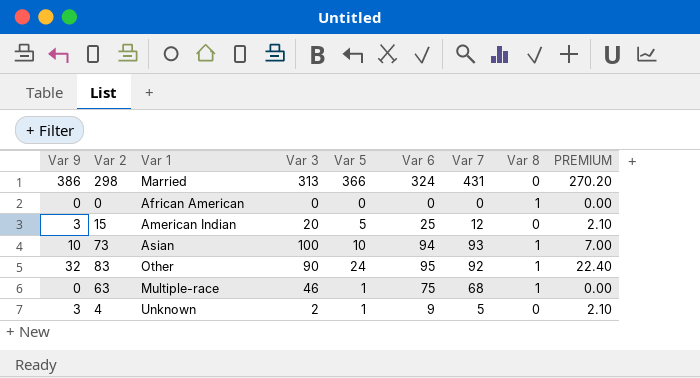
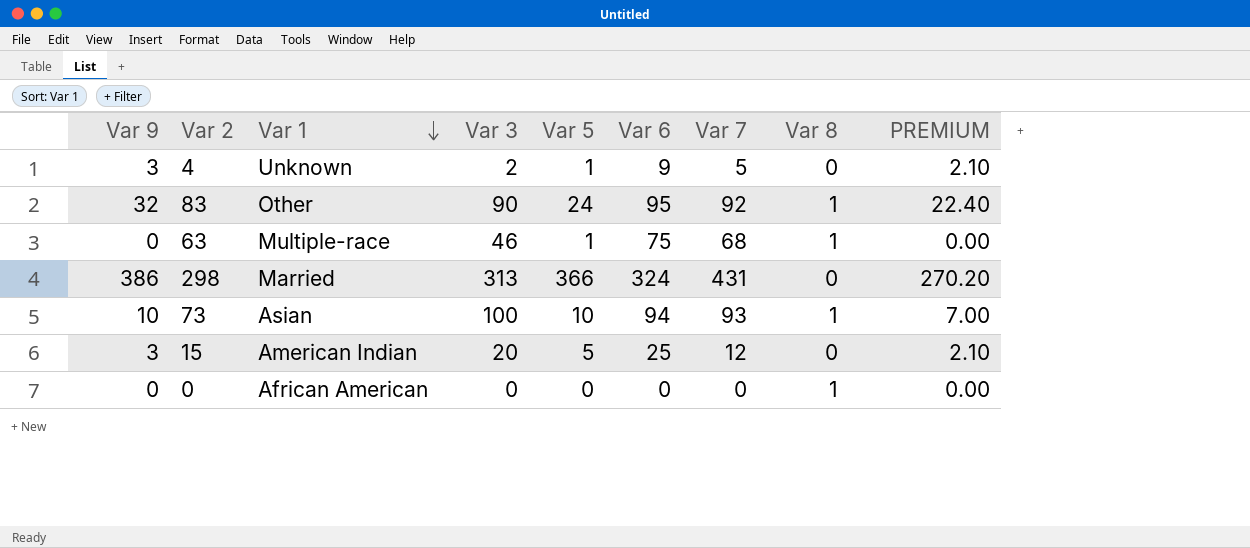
row order: none -> Var 1 descending

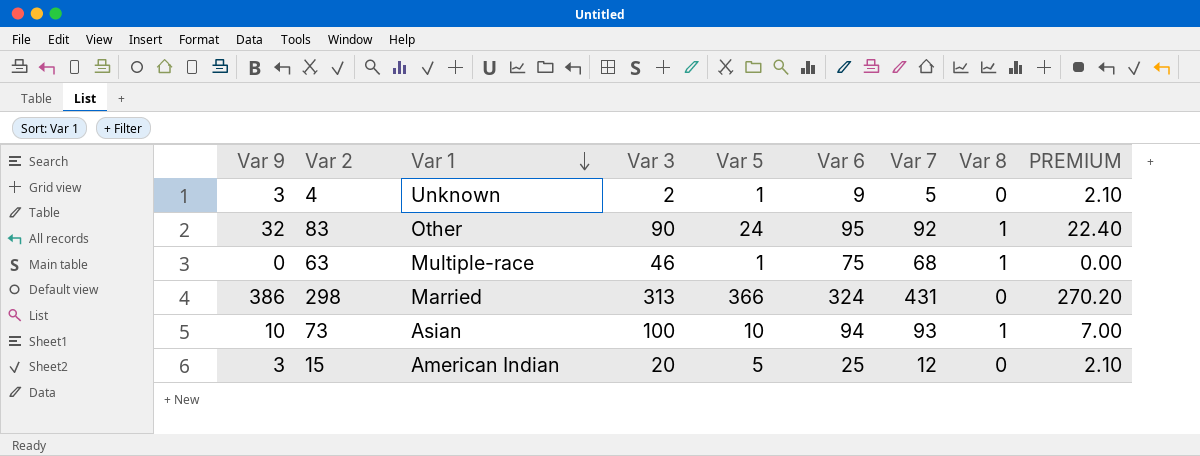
row 0: 0 | African American | 0 | 0 | 0 | 0 | 1 | 0.00 -> none

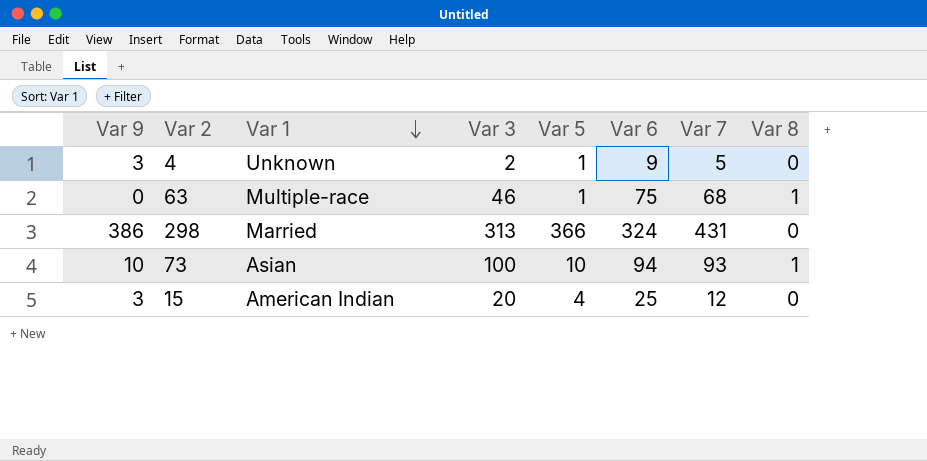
column PREMIUM | formula: [Var 9] * 0.7 -> none
row 83: 32 | Other | 90 | 24 | 95 | 92 | 1 | 22.40 -> none
15 | Var 5: 5 -> 4

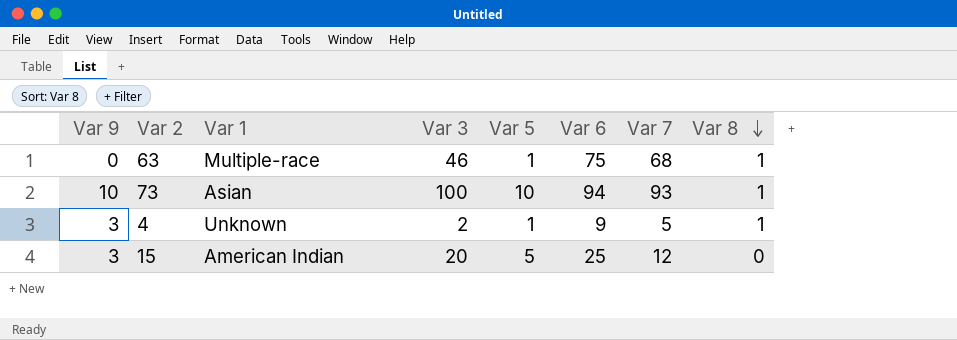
row order: Var 1 descending -> Var 8 descending
row 298: 386 | Married | 313 | 366 | 324 | 431 | 0 -> none
4 | Var 8: 0 -> 1
15 | Var 5: 4 -> 5

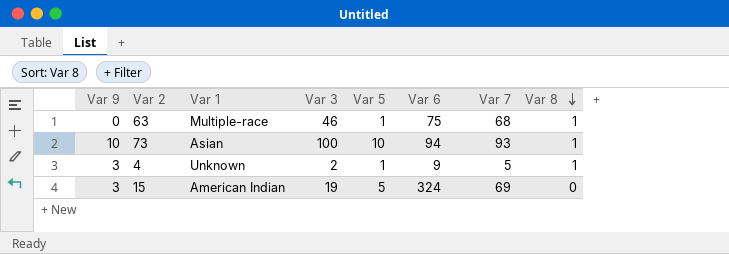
15 | Var 3: 20 -> 19
15 | Var 6: 25 -> 324
15 | Var 7: 12 -> 69

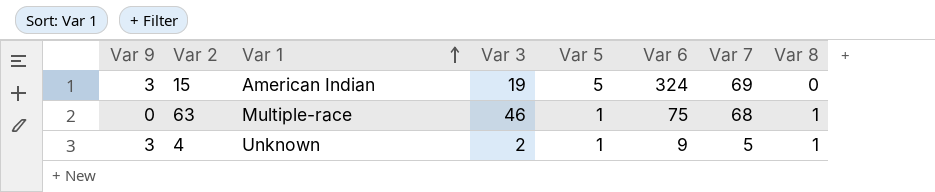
row order: Var 8 descending -> Var 1 ascending
row 73: 10 | Asian | 100 | 10 | 94 | 93 | 1 -> none

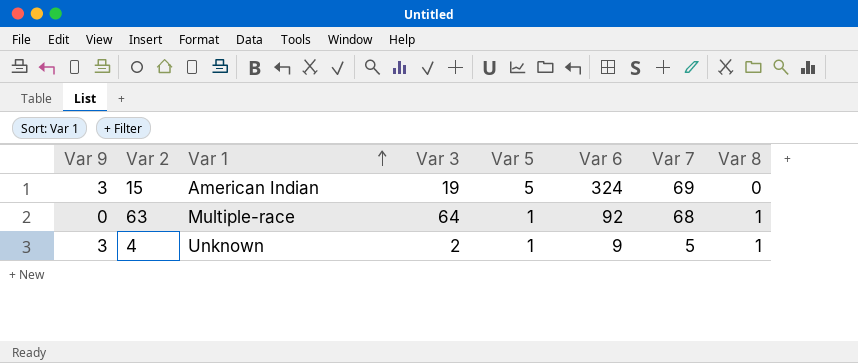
63 | Var 3: 46 -> 64
63 | Var 6: 75 -> 92

